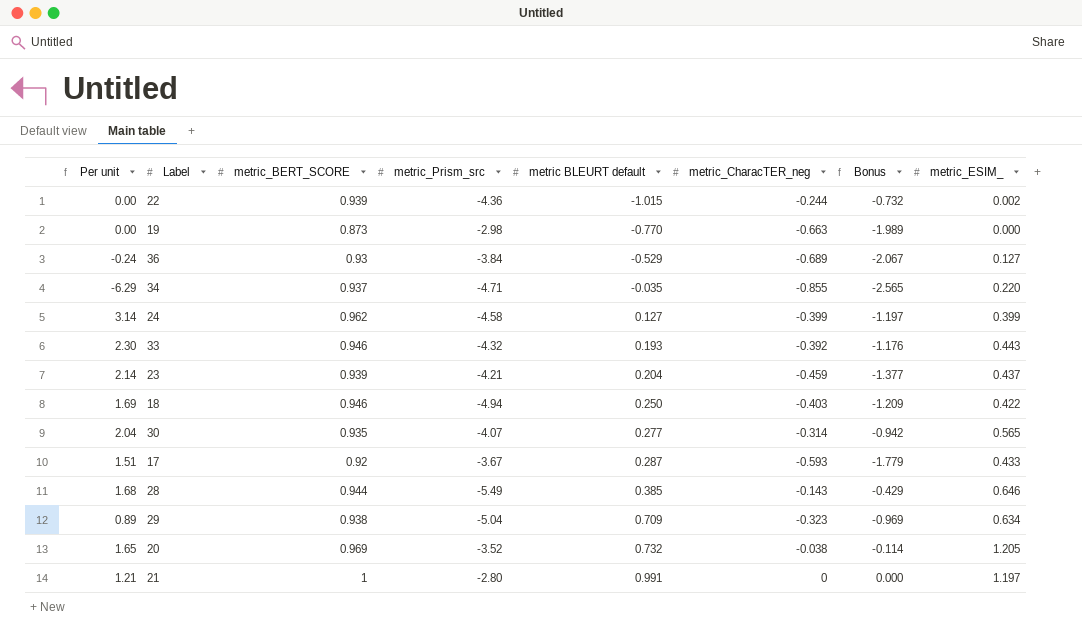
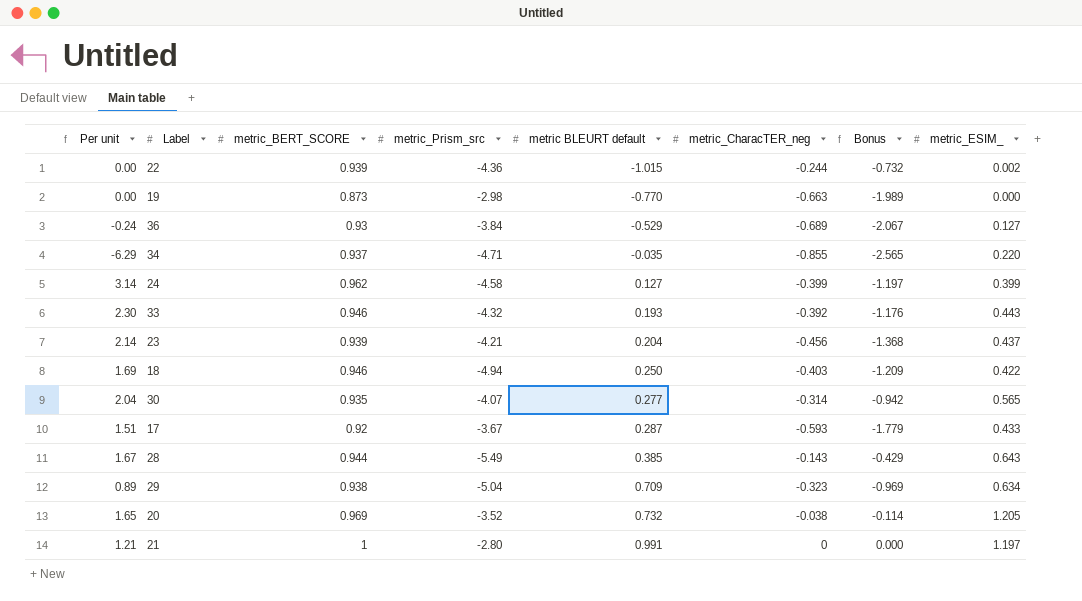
23 | metric_CharacTER_neg: -0.459 -> -0.456
23 | Bonus: -1.377 -> -1.368
28 | Per unit: 1.68 -> 1.67
28 | metric_ESIM_: 0.646 -> 0.643

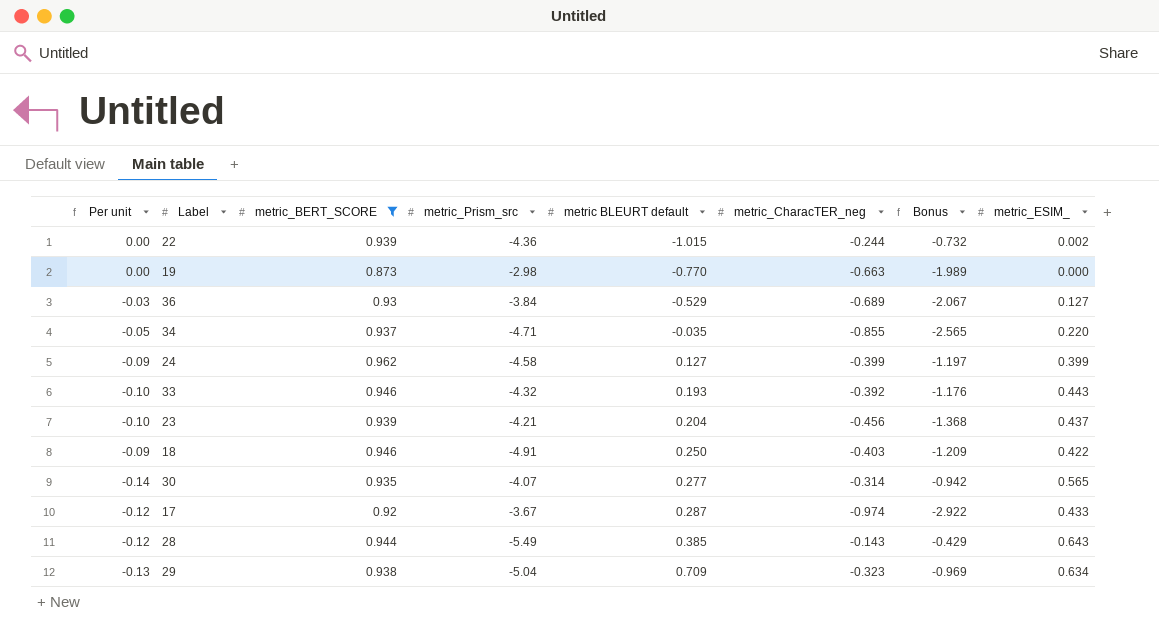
filter: none -> metric_BERT_SCORE <= 0.962
column Per unit | formula: [metric_ESIM_] / [metric BLEURT default] -> [metric_ESIM_] / [metric_Prism_src]
18 | metric_Prism_src: -4.94 -> -4.91
17 | metric_CharacTER_neg: -0.593 -> -0.974
17 | Bonus: -1.779 -> -2.922

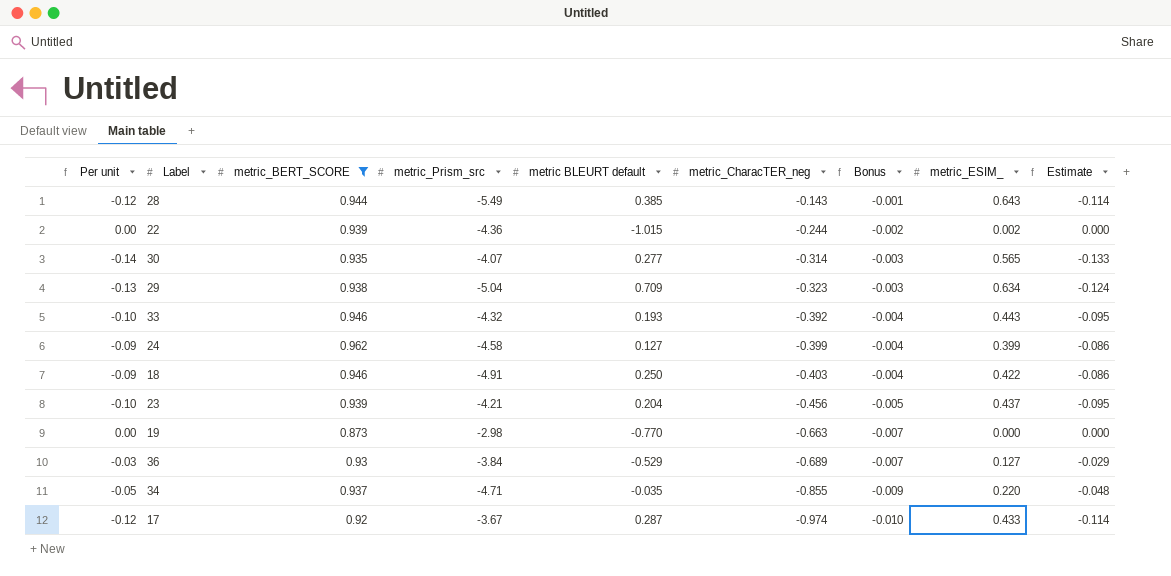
row order: metric BLEURT default ascending -> metric_CharacTER_neg descending
column Bonus | formula: [metric_CharacTER_neg] * 3 -> [metric_CharacTER_neg] * 0.01
column Estimate | formula: none -> [Per unit] * 0.95

